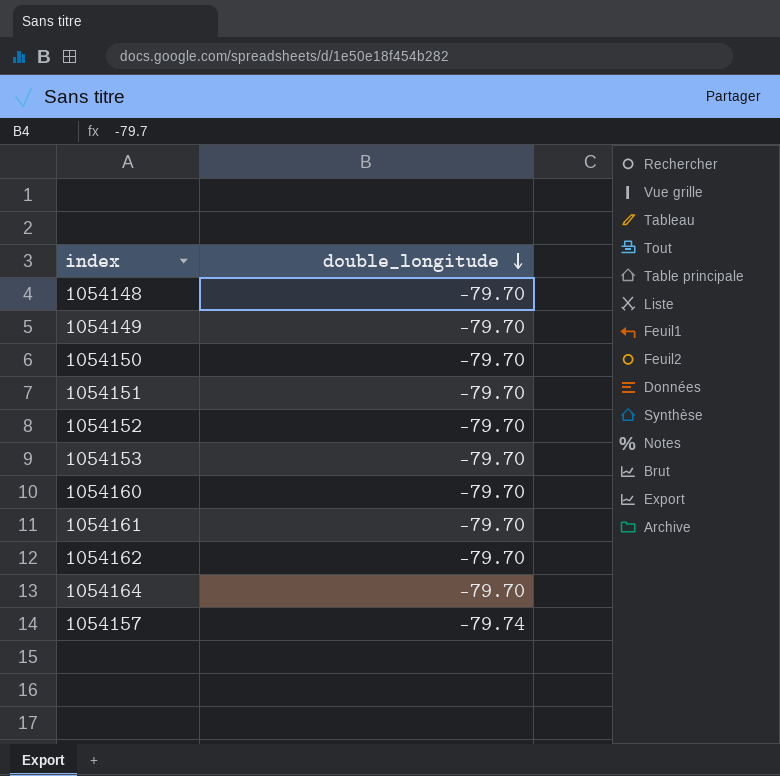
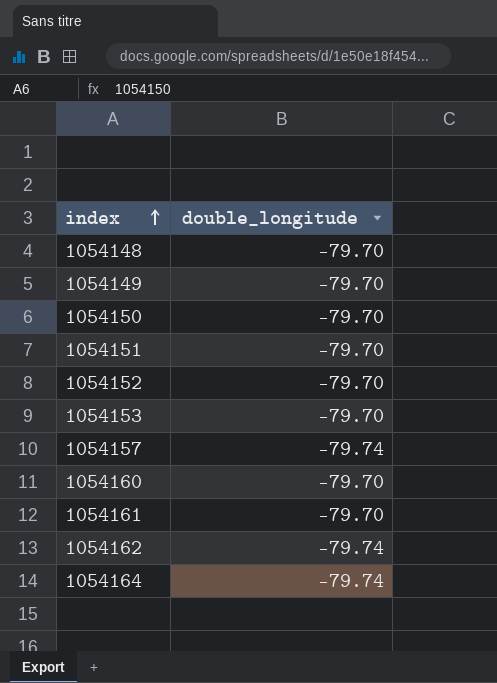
row order: double_longitude descending -> index ascending
1054162 | double_longitude: -79.70 -> -79.74
1054164 | double_longitude: -79.70 -> -79.74

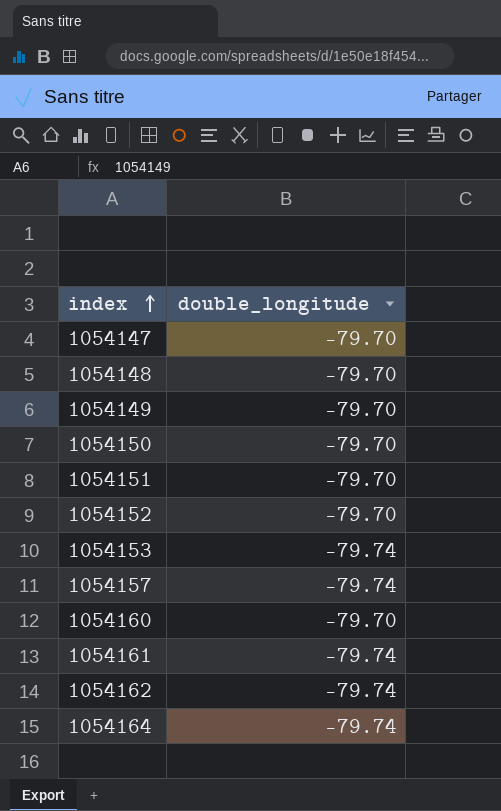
row 1054147: none -> -79.70
1054153 | double_longitude: -79.70 -> -79.74
1054161 | double_longitude: -79.70 -> -79.74

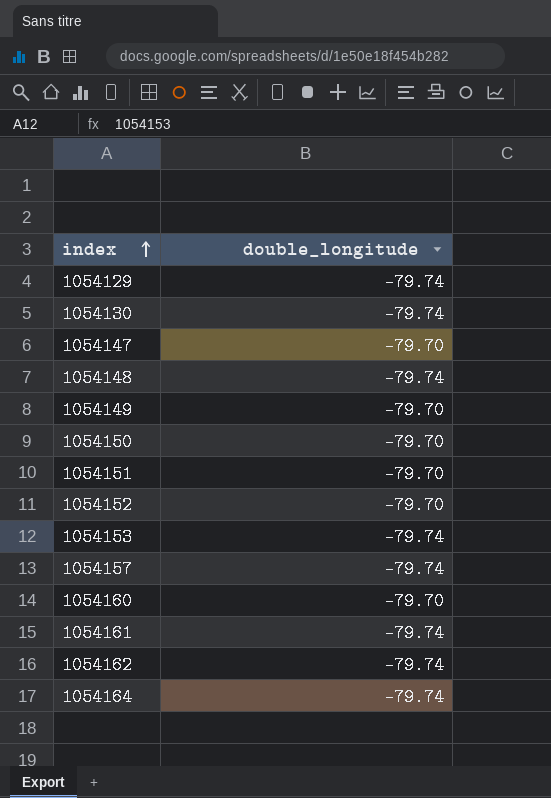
row 1054129: none -> -79.74
row 1054130: none -> -79.74
1054148 | double_longitude: -79.70 -> -79.74

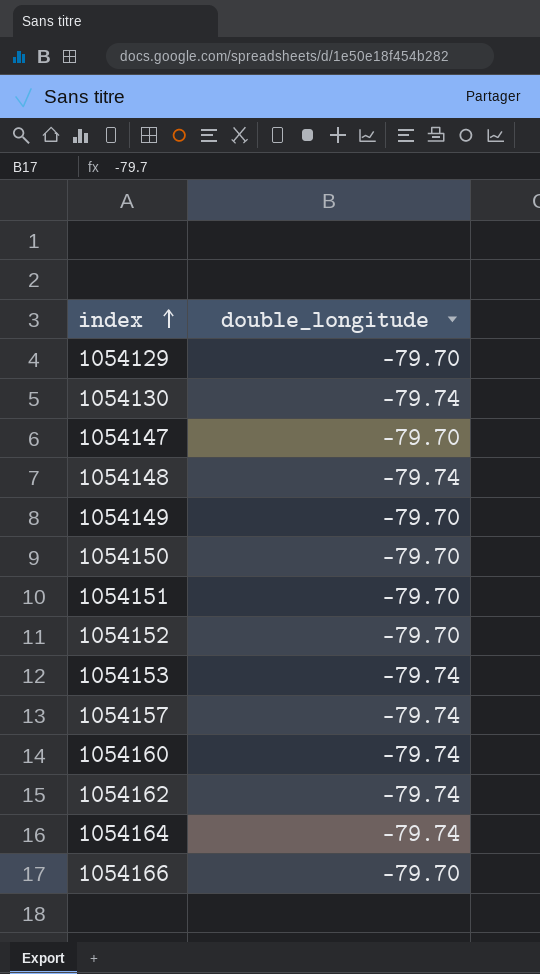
row 1054161: -79.74 -> none
1054129 | double_longitude: -79.74 -> -79.70
1054160 | double_longitude: -79.70 -> -79.74
row 1054166: none -> -79.70

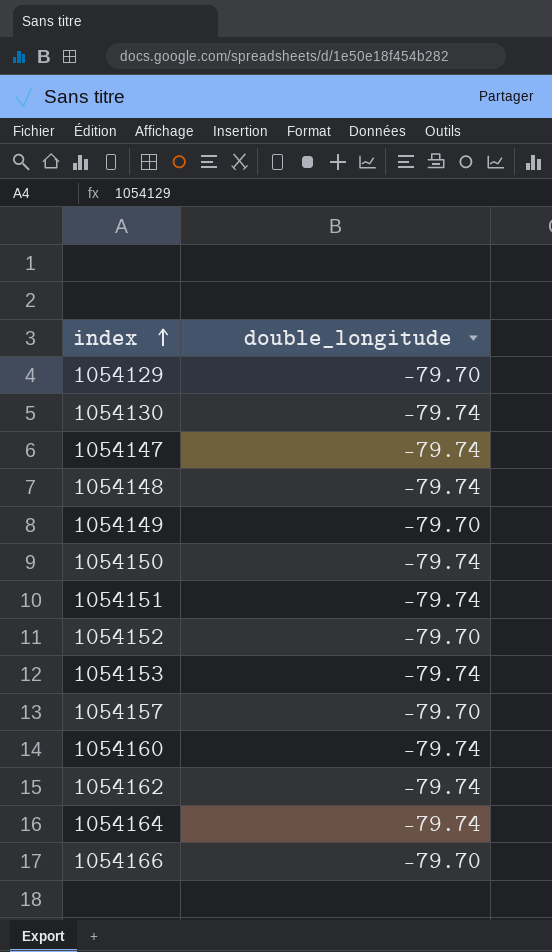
1054147 | double_longitude: -79.70 -> -79.74
1054150 | double_longitude: -79.70 -> -79.74
1054151 | double_longitude: -79.70 -> -79.74
1054157 | double_longitude: -79.74 -> -79.70

